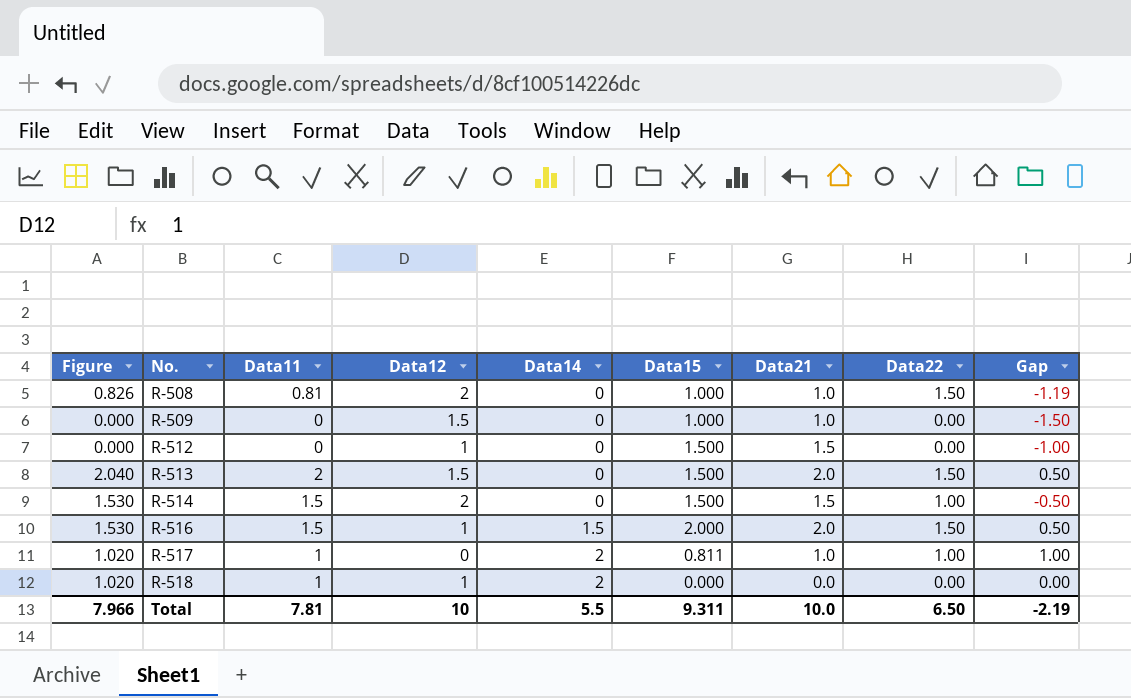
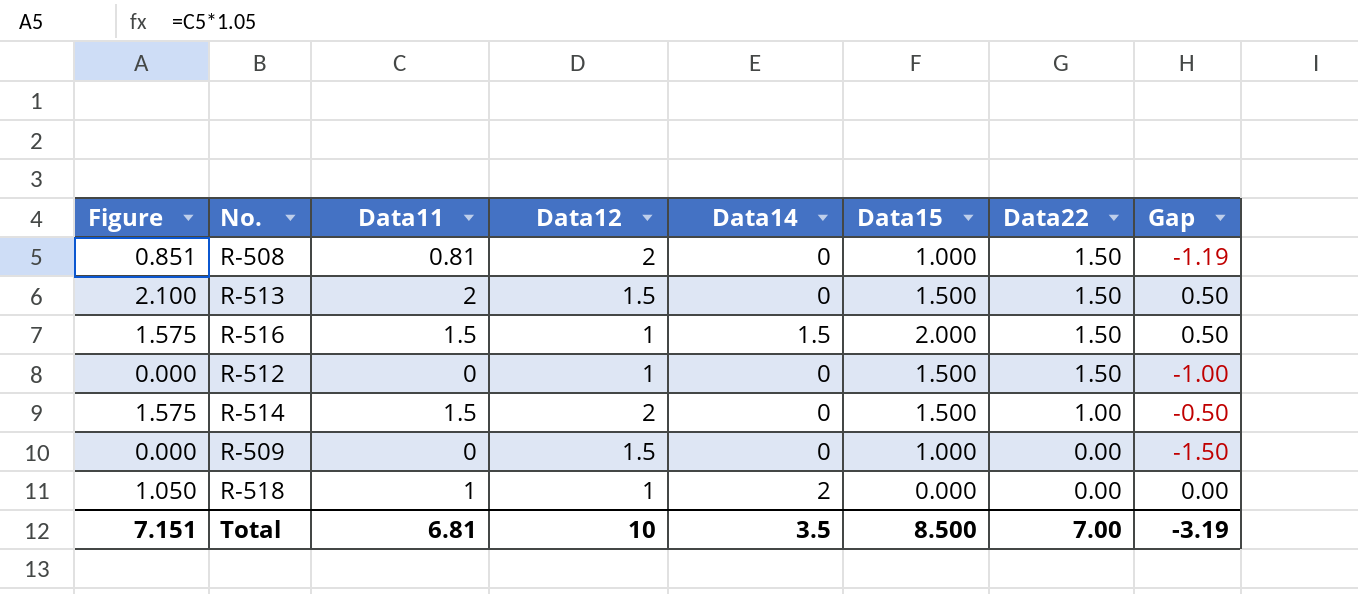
row order: No. ascending -> Data22 descending
column Data21 | position: 7 -> none
column Figure | formula: [Data11] * 1.02 -> [Data11] * 1.05
row R-517: 1.020 | 1 | 0 | 2 | 0.811 | 1.0 | 1.00 | 1.00 -> none
R-512 | Data22: 0.00 -> 1.50
Total | Figure: 7.966 -> 7.151
Total | Data11: 7.81 -> 6.81
Total | Data14: 5.5 -> 3.5
Total | Data15: 9.311 -> 8.500
Total | Data22: 6.50 -> 7.00
Total | Gap: -2.19 -> -3.19

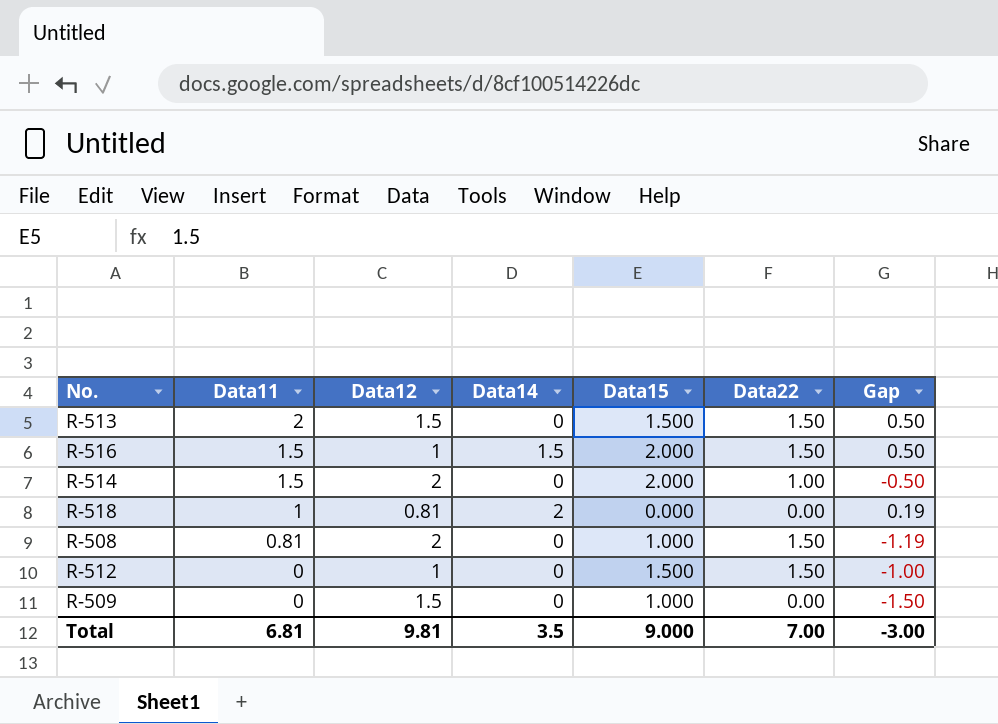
row order: Data22 descending -> Data11 descending
column Figure | formula: [Data11] * 1.05 -> none
R-514 | Data15: 1.500 -> 2.000
R-518 | Data12: 1 -> 0.81
R-518 | Gap: 0.00 -> 0.19
Total | Data12: 10 -> 9.81
Total | Data15: 8.500 -> 9.000
Total | Gap: -3.19 -> -3.00

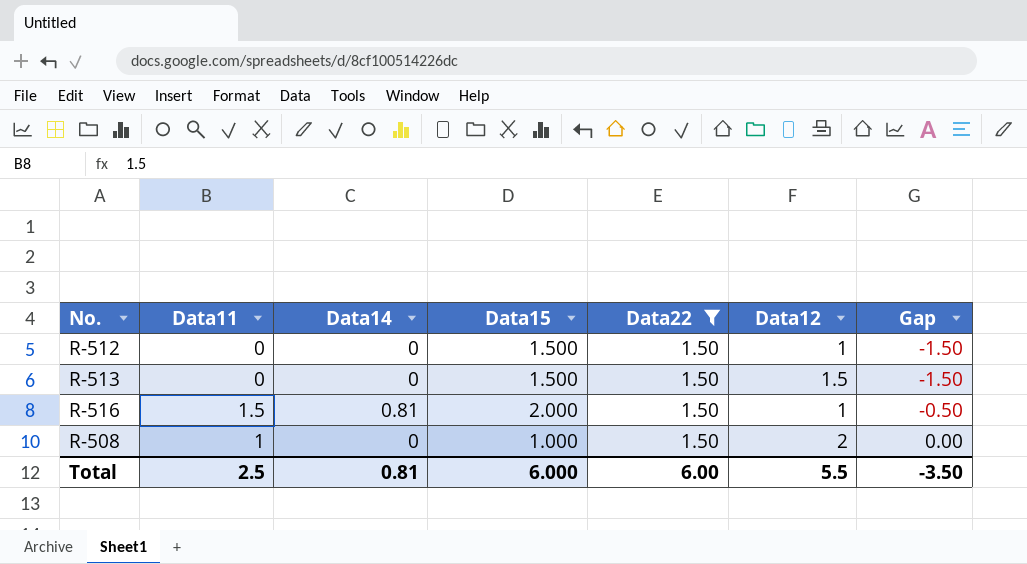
filter: none -> Data22 = 1.50
row order: Data11 descending -> Gap ascending
column Data12 | position: 3 -> 6
column Gap | formula: [Data11] - [Data12] -> [Data11] - [Data15]
R-513 | Data11: 2 -> 0
R-516 | Data14: 1.5 -> 0.81
R-508 | Data11: 0.81 -> 1
Total | Data11: 6.81 -> 2.5
Total | Data14: 3.5 -> 0.81
Total | Data15: 9.000 -> 6.000
Total | Data22: 7.00 -> 6.00
Total | Data12: 9.81 -> 5.5
Total | Gap: -3.00 -> -3.50

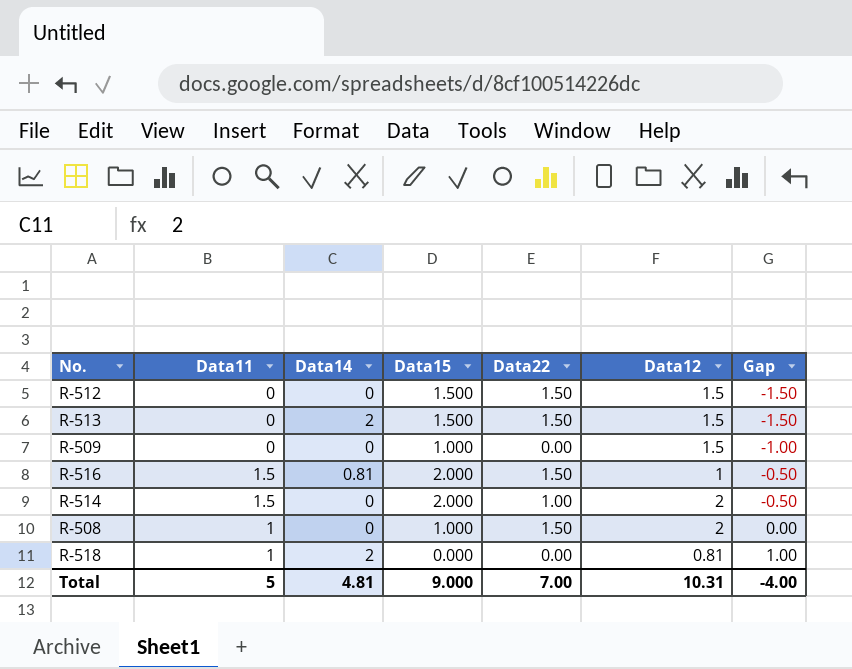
filter: Data22 = 1.50 -> none
R-512 | Data12: 1 -> 1.5
R-513 | Data14: 0 -> 2
Total | Data11: 2.5 -> 5
Total | Data14: 0.81 -> 4.81
Total | Data15: 6.000 -> 9.000
Total | Data22: 6.00 -> 7.00
Total | Data12: 5.5 -> 10.31
Total | Gap: -3.50 -> -4.00

